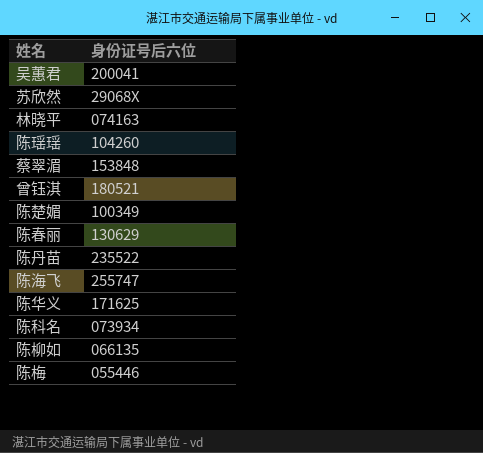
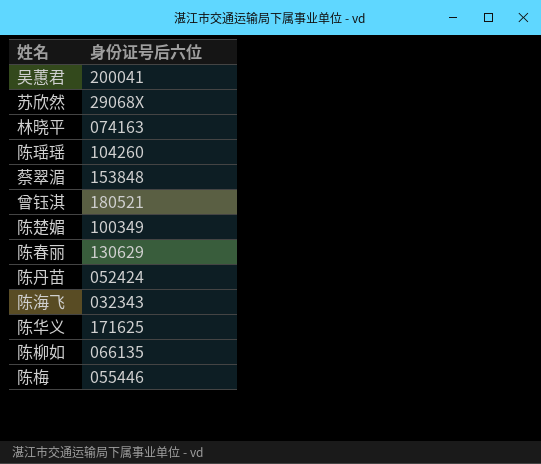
row 陈科名: 073934 -> none
陈丹苗 | 身份证号后六位: 235522 -> 052424
陈海飞 | 身份证号后六位: 255747 -> 032343

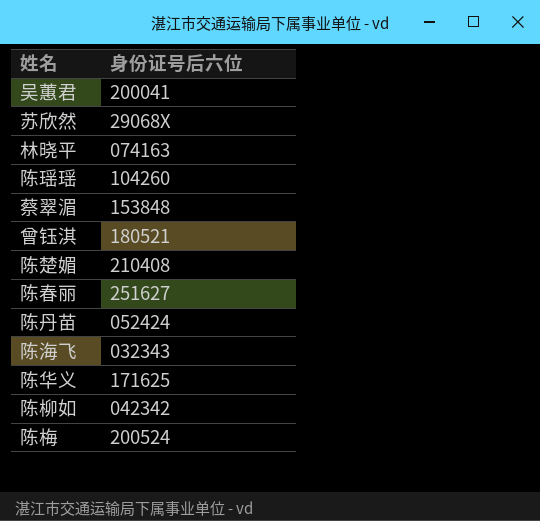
陈楚媚 | 身份证号后六位: 100349 -> 210408
陈春丽 | 身份证号后六位: 130629 -> 251627
陈柳如 | 身份证号后六位: 066135 -> 042342
陈梅 | 身份证号后六位: 055446 -> 200524

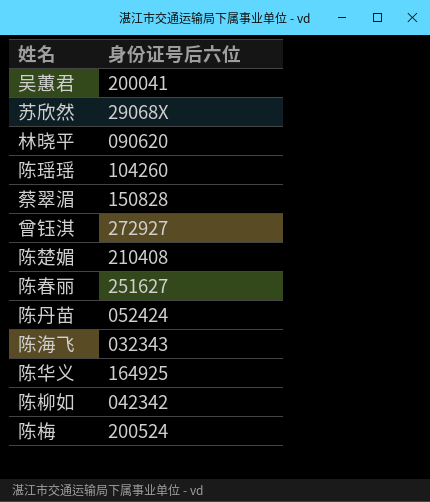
林晓平 | 身份证号后六位: 074163 -> 090620
蔡翠湄 | 身份证号后六位: 153848 -> 150828
曾钰淇 | 身份证号后六位: 180521 -> 272927
陈华义 | 身份证号后六位: 171625 -> 164925

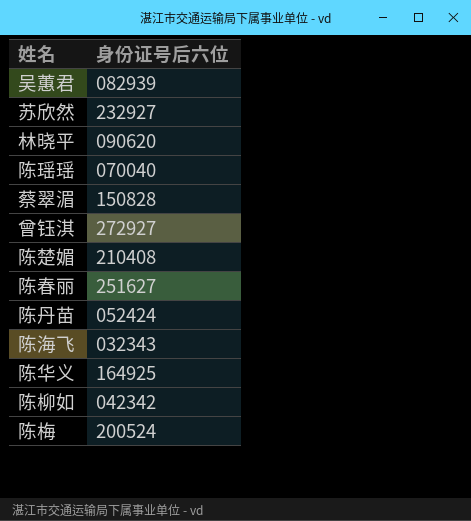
吴蕙君 | 身份证号后六位: 200041 -> 082939
苏欣然 | 身份证号后六位: 29068X -> 232927
陈瑶瑶 | 身份证号后六位: 104260 -> 070040

